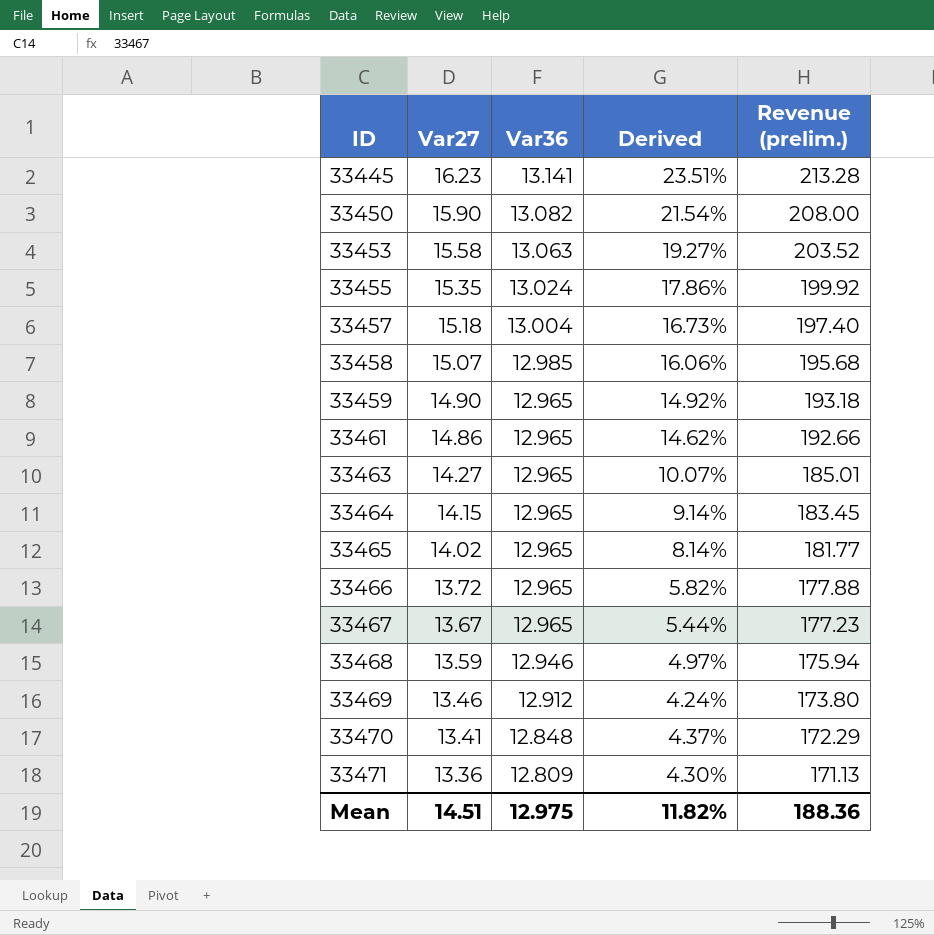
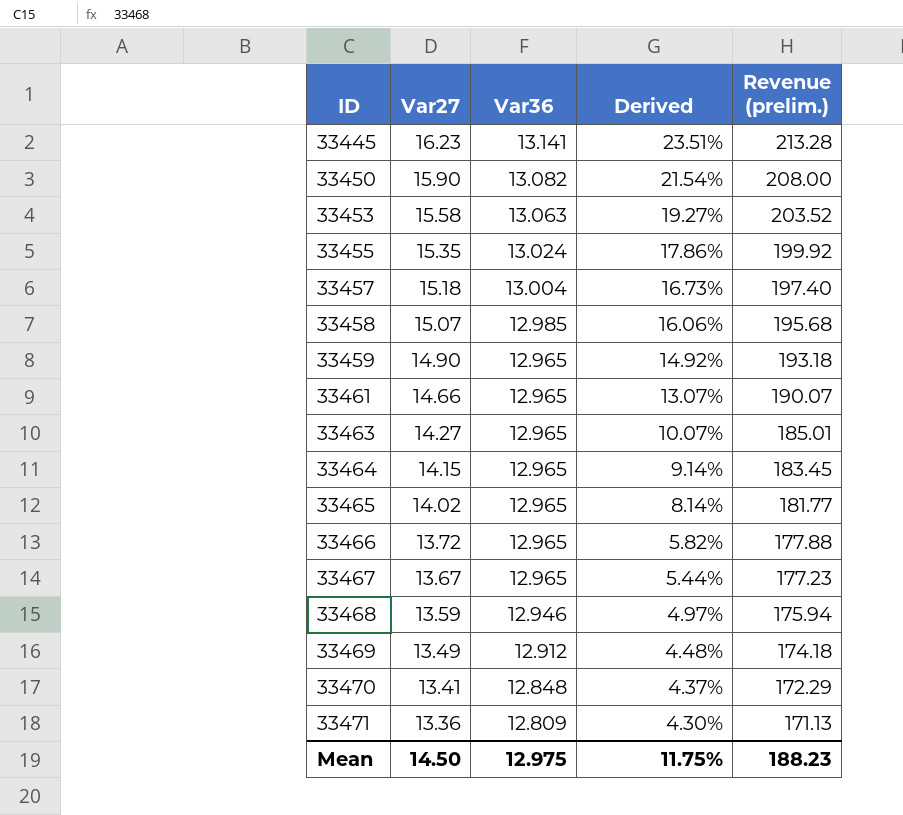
33461 | Var27: 14.86 -> 14.66
33461 | Derived: 14.62% -> 13.07%
33461 | Revenue (prelim.): 192.66 -> 190.07
33469 | Var27: 13.46 -> 13.49
33469 | Derived: 4.24% -> 4.48%
33469 | Revenue (prelim.): 173.80 -> 174.18
Mean | Var27: 14.51 -> 14.50
Mean | Derived: 11.82% -> 11.75%
Mean | Revenue (prelim.): 188.36 -> 188.23

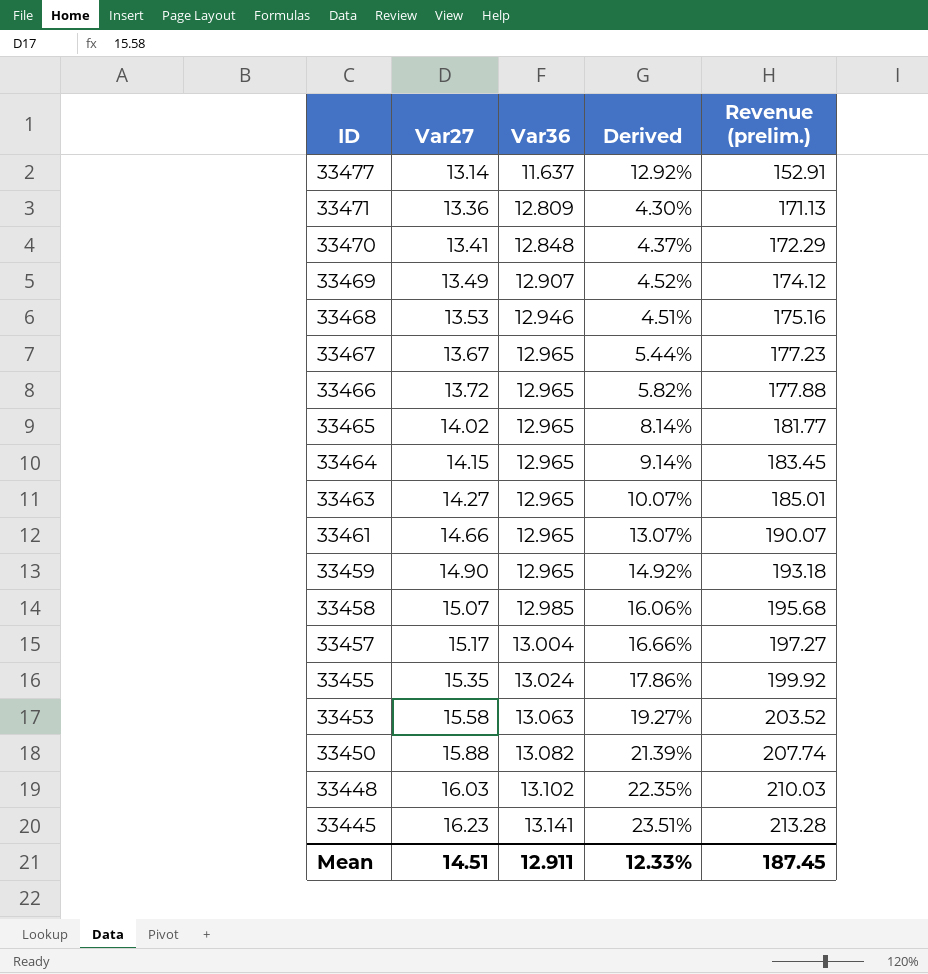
row order: ID ascending -> ID descending
row 33477: none -> 13.14 | 11.637 | 12.92% | 152.91
33469 | Var36: 12.912 -> 12.907
33469 | Derived: 4.48% -> 4.52%
33469 | Revenue (prelim.): 174.18 -> 174.12
33468 | Var27: 13.59 -> 13.53
33468 | Derived: 4.97% -> 4.51%
33468 | Revenue (prelim.): 175.94 -> 175.16
33457 | Var27: 15.18 -> 15.17
33457 | Derived: 16.73% -> 16.66%
33457 | Revenue (prelim.): 197.40 -> 197.27
33450 | Var27: 15.90 -> 15.88
33450 | Derived: 21.54% -> 21.39%
33450 | Revenue (prelim.): 208.00 -> 207.74
row 33448: none -> 16.03 | 13.102 | 22.35% | 210.03
Mean | Var27: 14.50 -> 14.51
Mean | Var36: 12.975 -> 12.911
Mean | Derived: 11.75% -> 12.33%
Mean | Revenue (prelim.): 188.23 -> 187.45

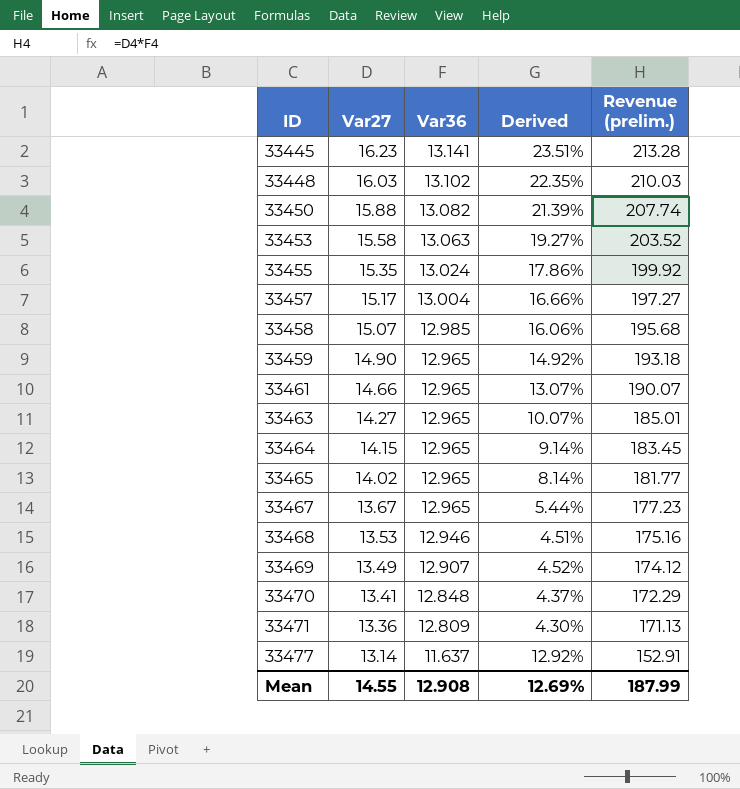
row order: ID descending -> ID ascending
row 33466: 13.72 | 12.965 | 5.82% | 177.88 -> none
Mean | Var27: 14.51 -> 14.55
Mean | Var36: 12.911 -> 12.908
Mean | Derived: 12.33% -> 12.69%
Mean | Revenue (prelim.): 187.45 -> 187.99

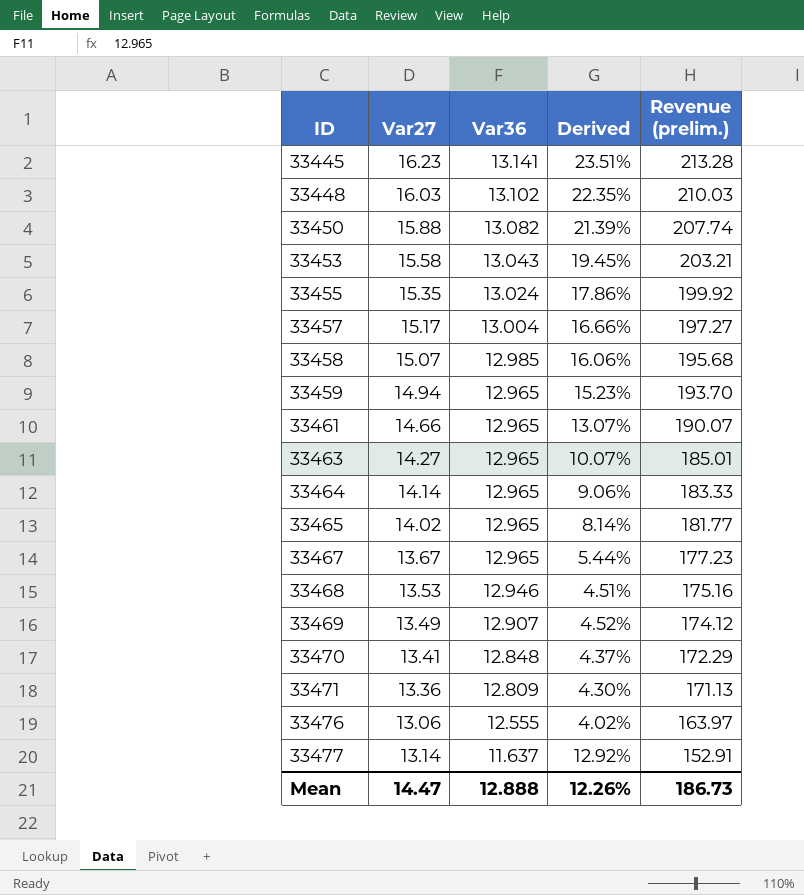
33453 | Var36: 13.063 -> 13.043
33453 | Derived: 19.27% -> 19.45%
33453 | Revenue (prelim.): 203.52 -> 203.21
33459 | Var27: 14.90 -> 14.94
33459 | Derived: 14.92% -> 15.23%
33459 | Revenue (prelim.): 193.18 -> 193.70
33464 | Var27: 14.15 -> 14.14
33464 | Derived: 9.14% -> 9.06%
33464 | Revenue (prelim.): 183.45 -> 183.33
row 33476: none -> 13.06 | 12.555 | 4.02% | 163.97
Mean | Var27: 14.55 -> 14.47
Mean | Var36: 12.908 -> 12.888
Mean | Derived: 12.69% -> 12.26%
Mean | Revenue (prelim.): 187.99 -> 186.73

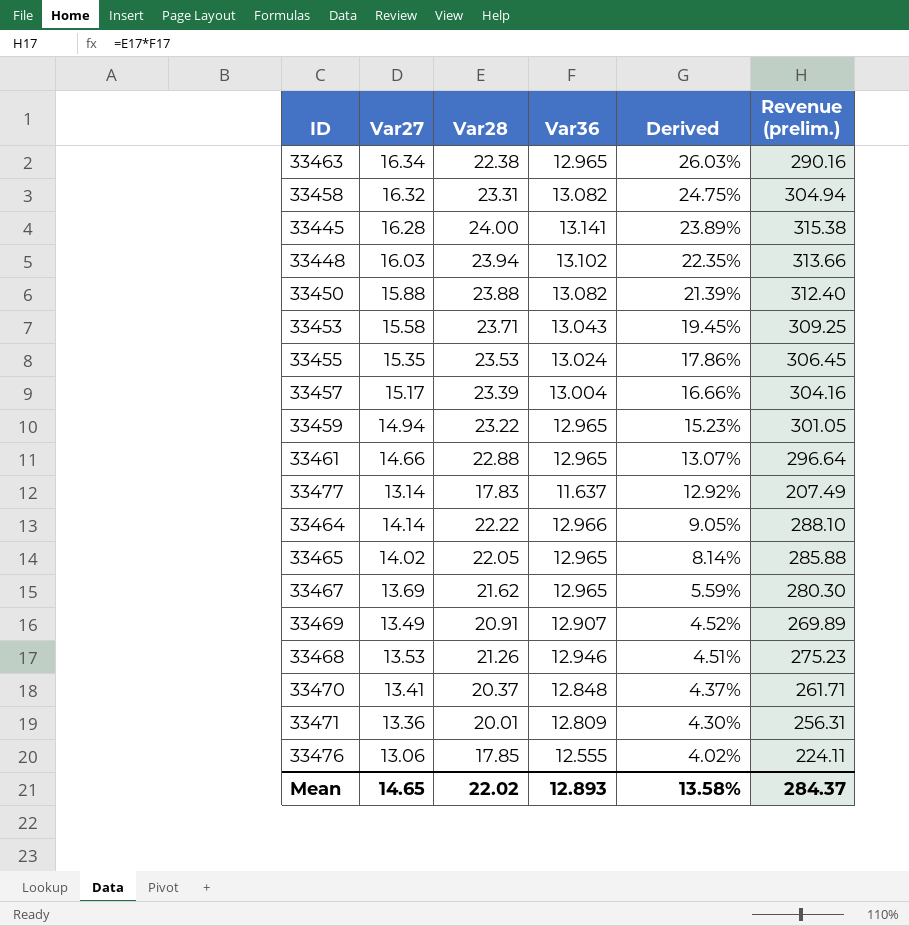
row order: ID ascending -> Derived descending
column Var28 | position: none -> 3
column Revenue (prelim.) | formula: [Var27] * [Var36] -> [Var28] * [Var36]
33463 | Var27: 14.27 -> 16.34
33463 | Derived: 10.07% -> 26.03%
33458 | Var27: 15.07 -> 16.32
33458 | Var36: 12.985 -> 13.082
33458 | Derived: 16.06% -> 24.75%
33445 | Var27: 16.23 -> 16.28
33445 | Derived: 23.51% -> 23.89%
33464 | Var36: 12.965 -> 12.966
33464 | Derived: 9.06% -> 9.05%
33467 | Var27: 13.67 -> 13.69
33467 | Derived: 5.44% -> 5.59%
Mean | Var27: 14.47 -> 14.65
Mean | Var36: 12.888 -> 12.893
Mean | Derived: 12.26% -> 13.58%
Mean | Revenue (prelim.): 186.73 -> 284.37

